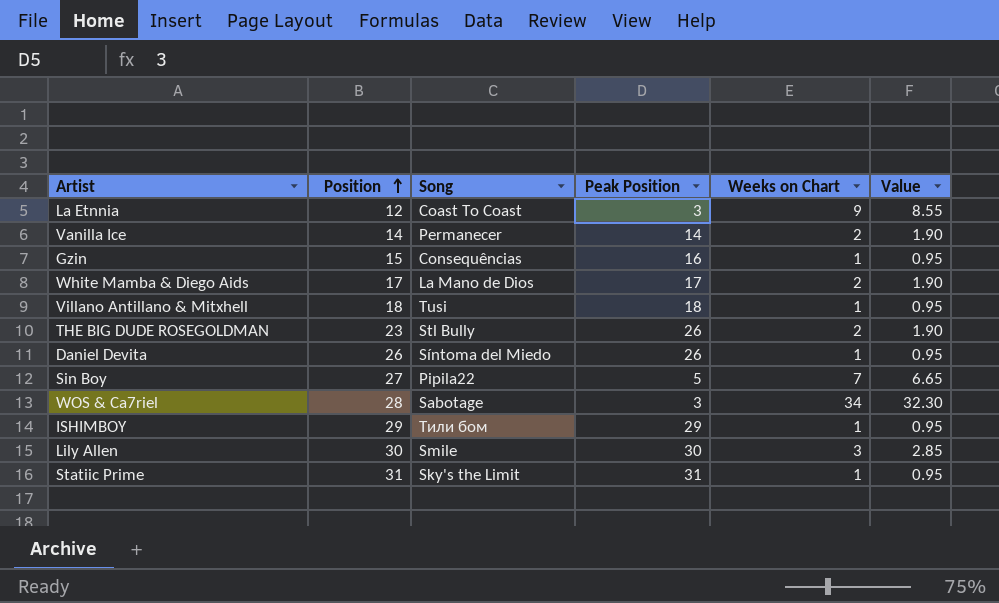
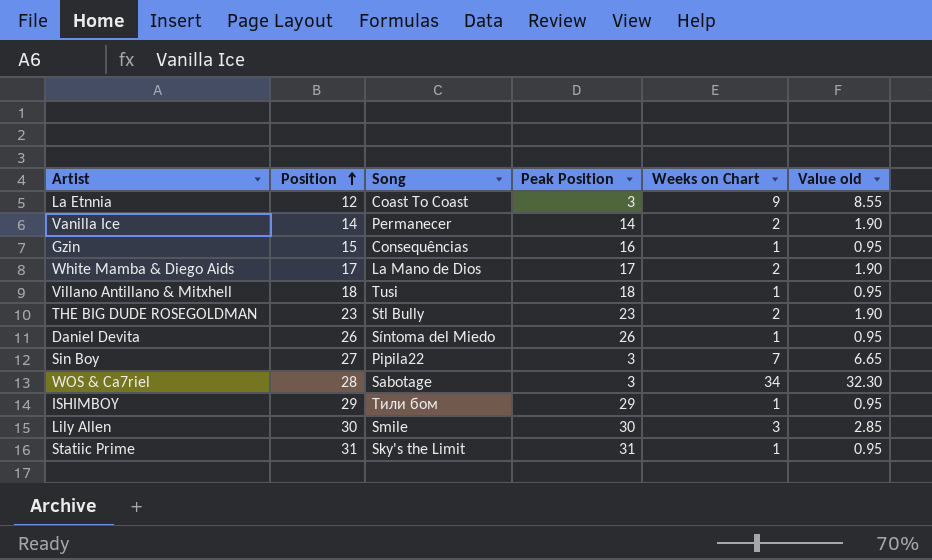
column name: Value -> Value old
THE BIG DUDE ROSEGOLDMAN | Peak Position: 26 -> 23
Sin Boy | Peak Position: 5 -> 3

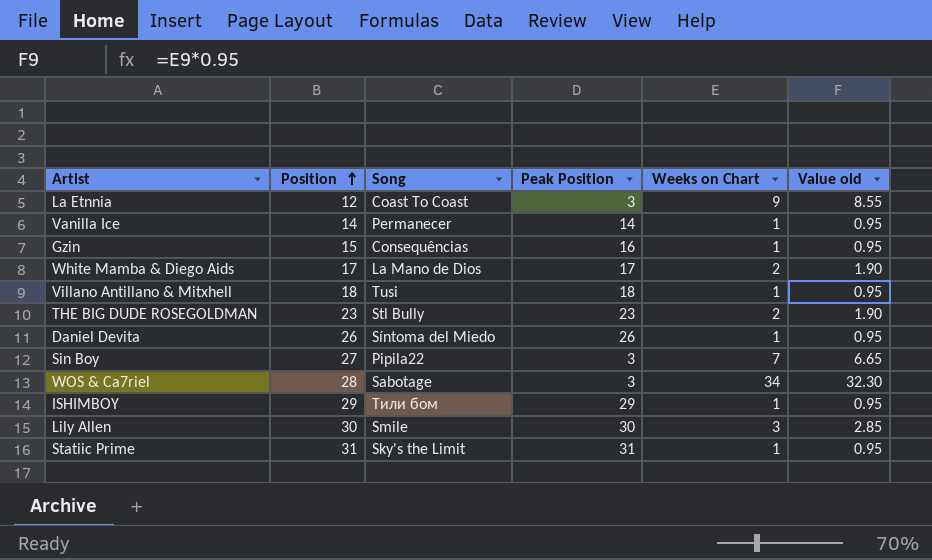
Vanilla Ice | Weeks on Chart: 2 -> 1
Vanilla Ice | Value old: 1.90 -> 0.95

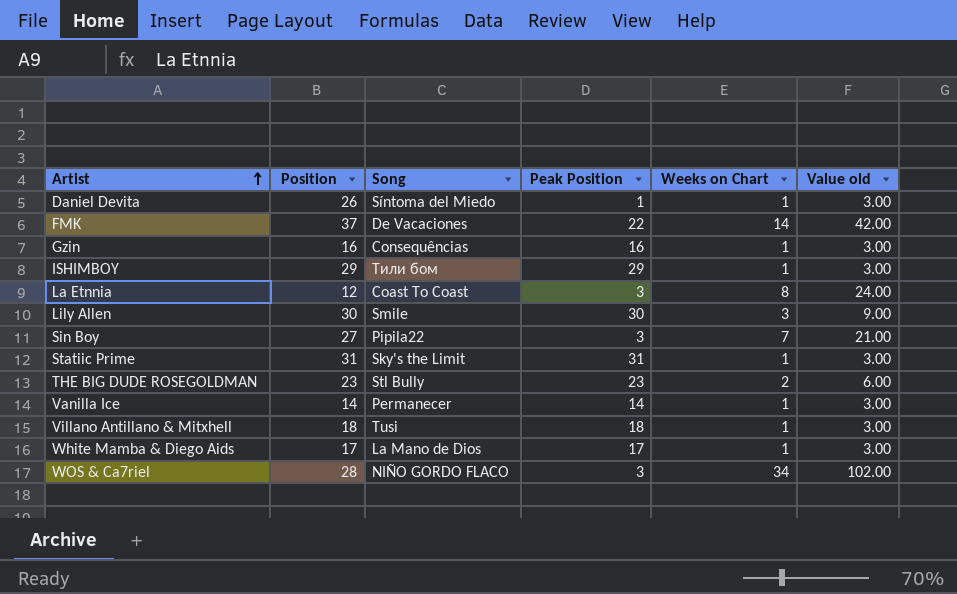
row order: Position ascending -> Artist ascending
column Value old | formula: [Weeks on Chart] * 0.95 -> [Weeks on Chart] * 3
Daniel Devita | Peak Position: 26 -> 1
row FMK: none -> 37 | De Vacaciones | 22 | 14 | 42.00
Gzin | Position: 15 -> 16
La Etnnia | Weeks on Chart: 9 -> 8
White Mamba & Diego Aids | Weeks on Chart: 2 -> 1
WOS & Ca7riel | Song: Sabotage -> NIÑO GORDO FLACO

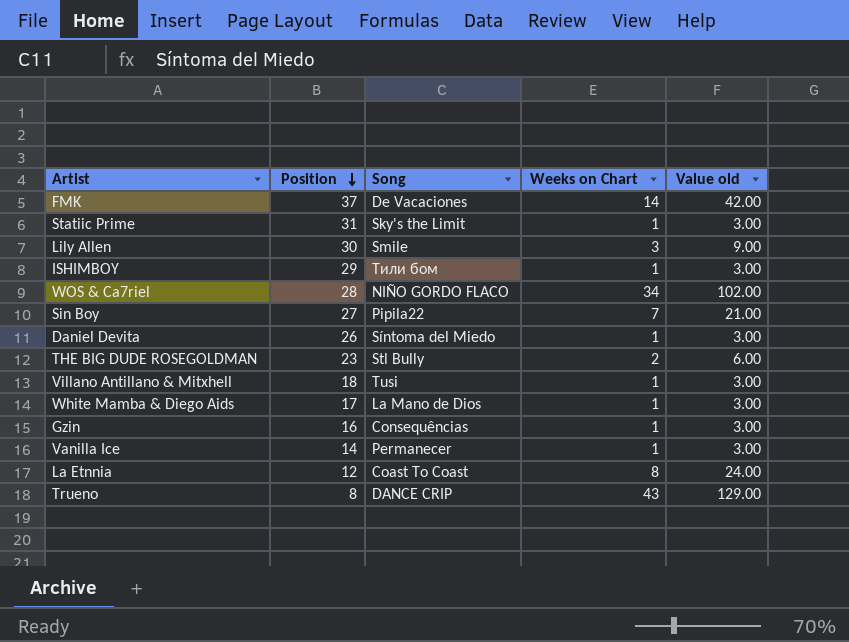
row order: Artist ascending -> Position descending
column Peak Position | position: 4 -> none
row Trueno: none -> 8 | DANCE CRIP | 43 | 129.00

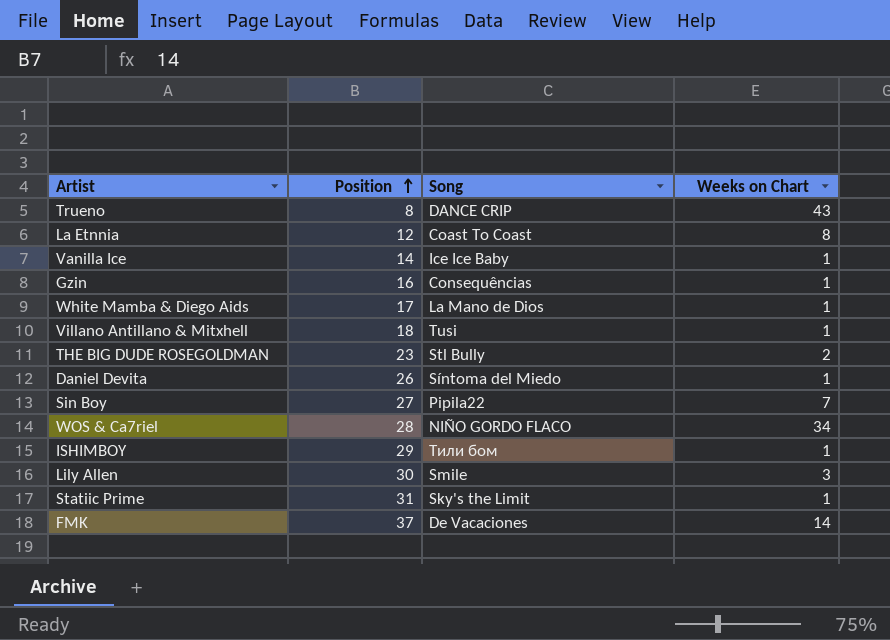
row order: Position descending -> Position ascending
column Value old | formula: [Weeks on Chart] * 3 -> none
Vanilla Ice | Song: Permanecer -> Ice Ice Baby

